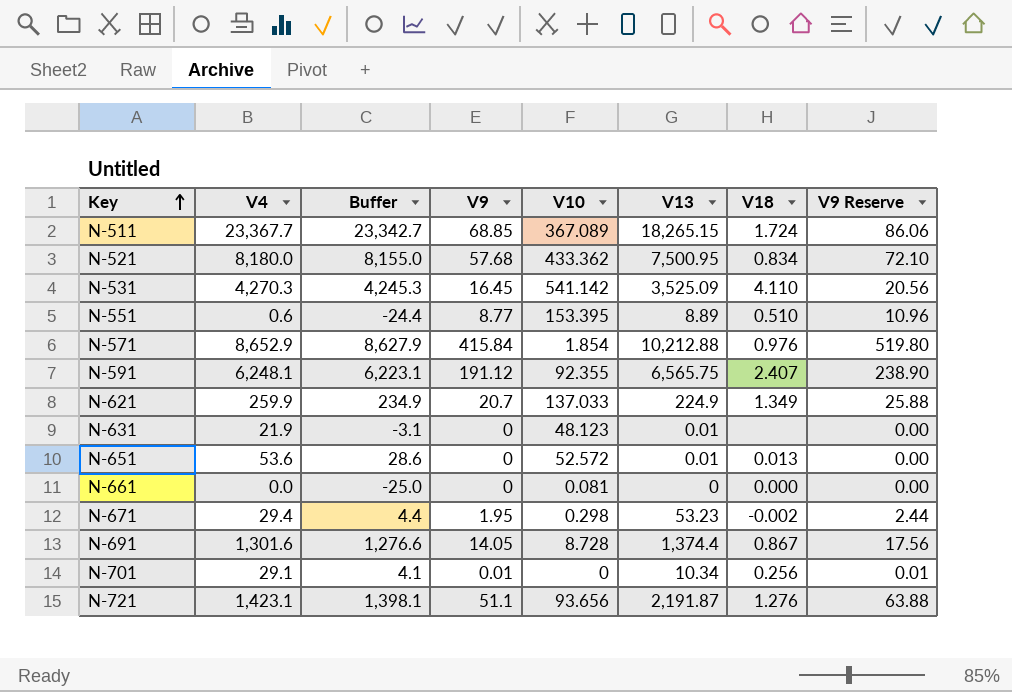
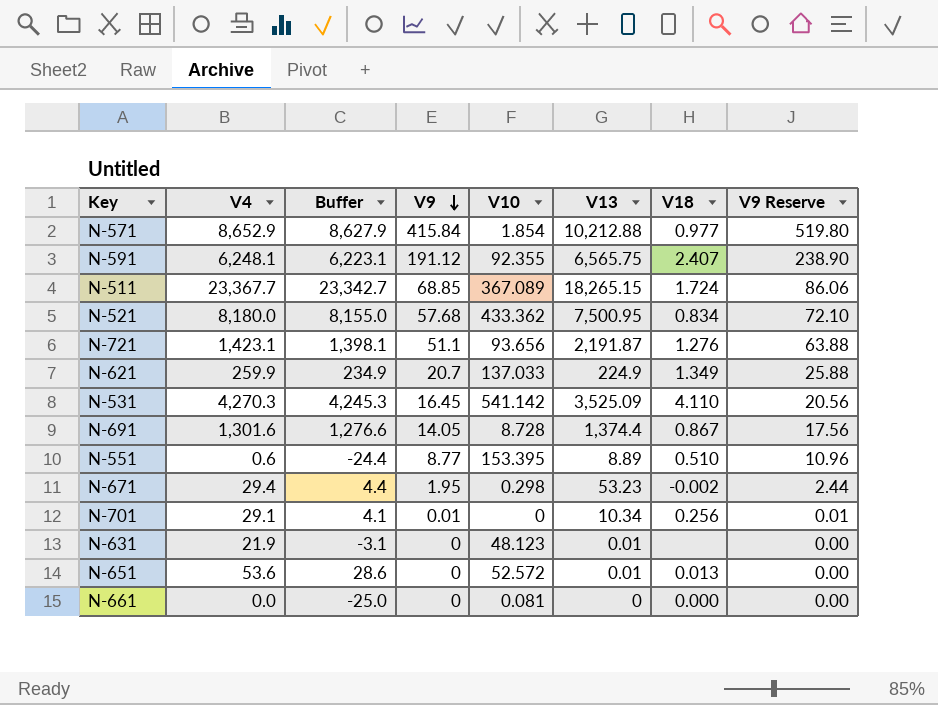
row order: Key ascending -> V9 descending
N-571 | V18: 0.976 -> 0.977

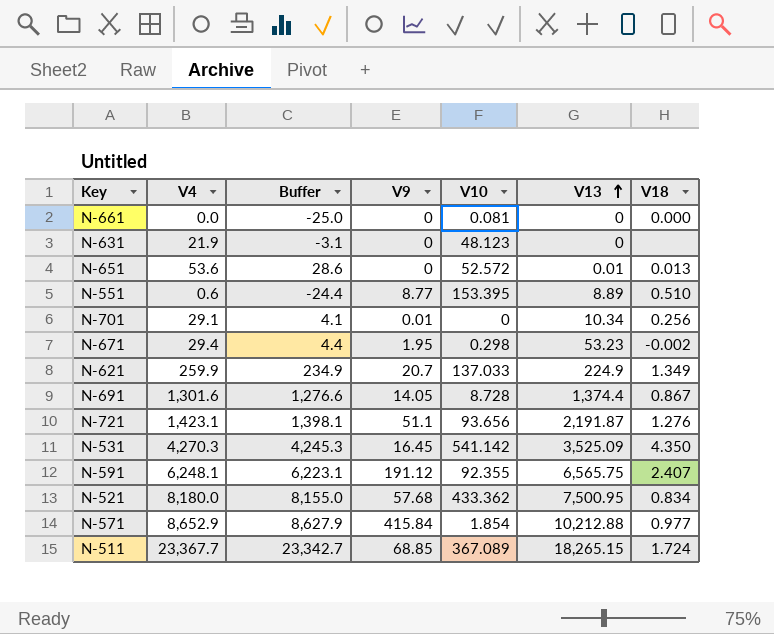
row order: V9 descending -> V13 ascending
column V9 Reserve | formula: [V9] * 1.25 -> none
N-631 | V13: 0.01 -> 0
N-531 | V18: 4.110 -> 4.350

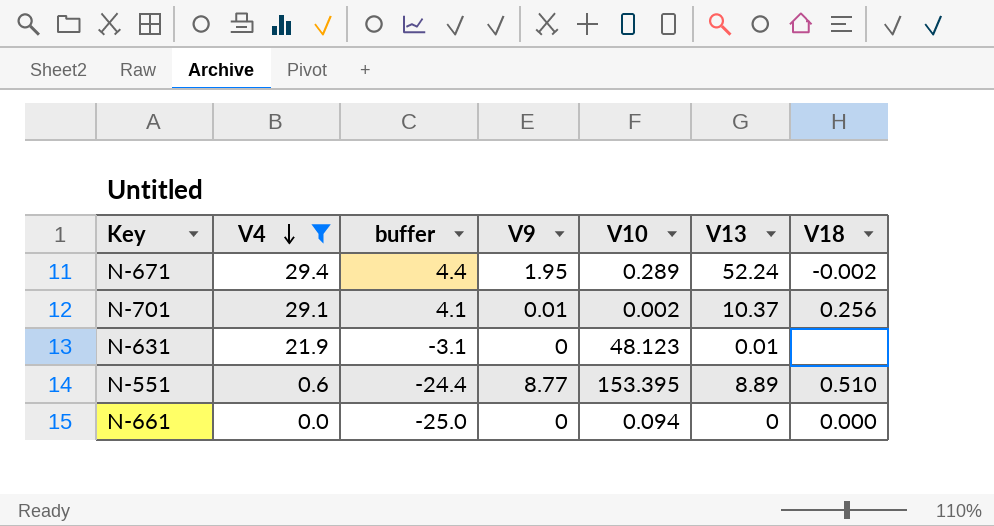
filter: none -> V4 <= 29.4
row order: V13 ascending -> V4 descending
column name: Buffer -> buffer
N-671 | V10: 0.298 -> 0.289
N-671 | V13: 53.23 -> 52.24
N-701 | V10: 0 -> 0.002
N-701 | V13: 10.34 -> 10.37
N-631 | V13: 0 -> 0.01
N-661 | V10: 0.081 -> 0.094

